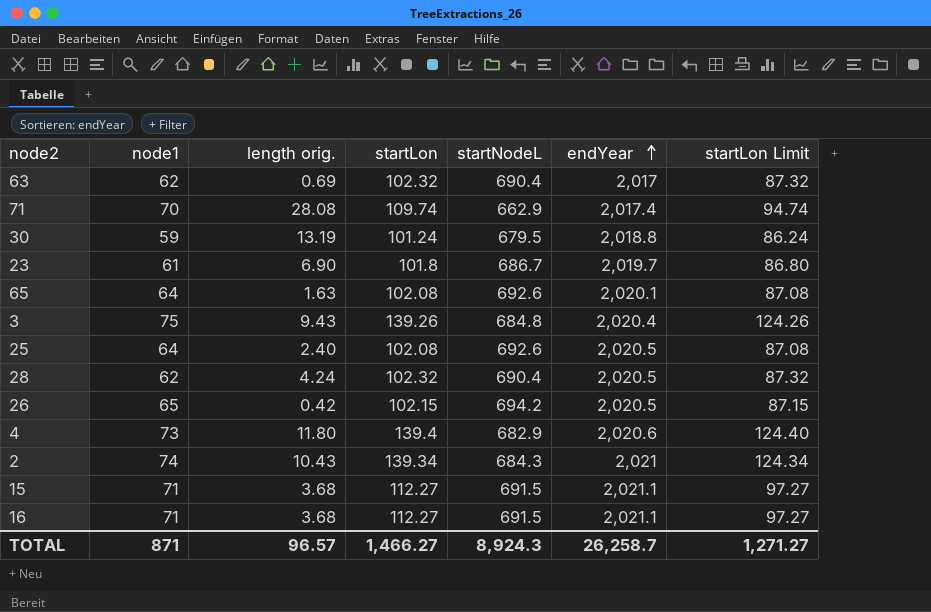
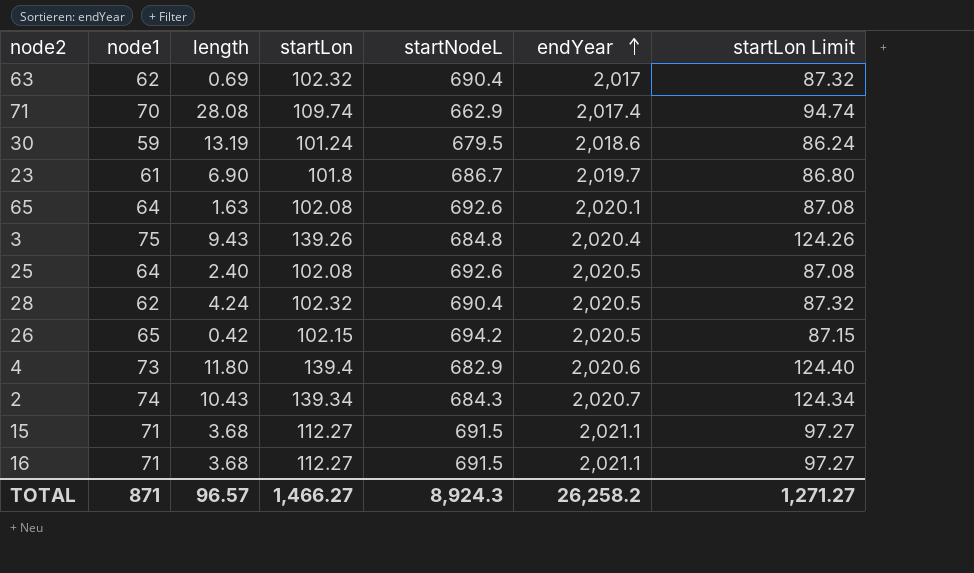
column name: length orig. -> length
30 | endYear: 2,018.8 -> 2,018.6
2 | endYear: 2,021 -> 2,020.7
TOTAL | endYear: 26,258.7 -> 26,258.2

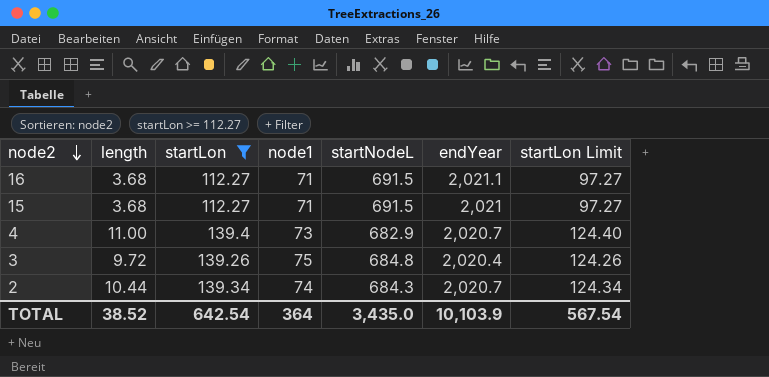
filter: none -> startLon >= 112.27
row order: endYear ascending -> node2 descending
column node1 | position: 2 -> 4
15 | endYear: 2,021.1 -> 2,021
4 | length: 11.80 -> 11.00
4 | endYear: 2,020.6 -> 2,020.7
3 | length: 9.43 -> 9.72
2 | length: 10.43 -> 10.44
TOTAL | length: 96.57 -> 38.52
TOTAL | startLon: 1,466.27 -> 642.54
TOTAL | node1: 871 -> 364
TOTAL | startNodeL: 8,924.3 -> 3,435.0
TOTAL | endYear: 26,258.2 -> 10,103.9
TOTAL | startLon Limit: 1,271.27 -> 567.54

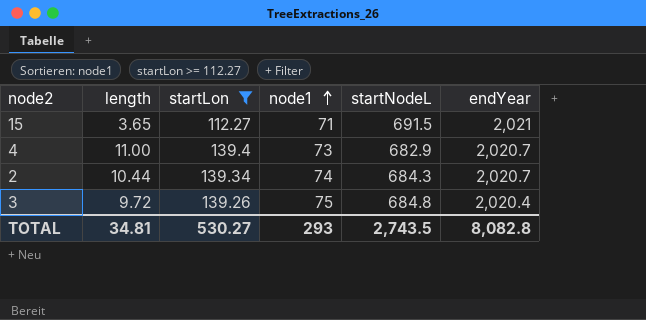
row order: node2 descending -> node1 ascending
column startLon Limit | formula: [startLon] - 15 -> none
row 16: 3.68 | 112.27 | 71 | 691.5 | 2,021.1 | 97.27 -> none
15 | length: 3.68 -> 3.65
TOTAL | length: 38.52 -> 34.81
TOTAL | startLon: 642.54 -> 530.27
TOTAL | node1: 364 -> 293
TOTAL | startNodeL: 3,435.0 -> 2,743.5
TOTAL | endYear: 10,103.9 -> 8,082.8

